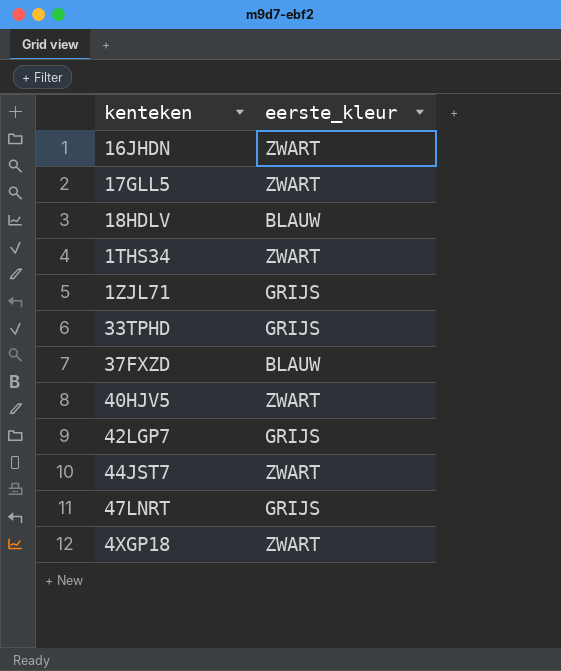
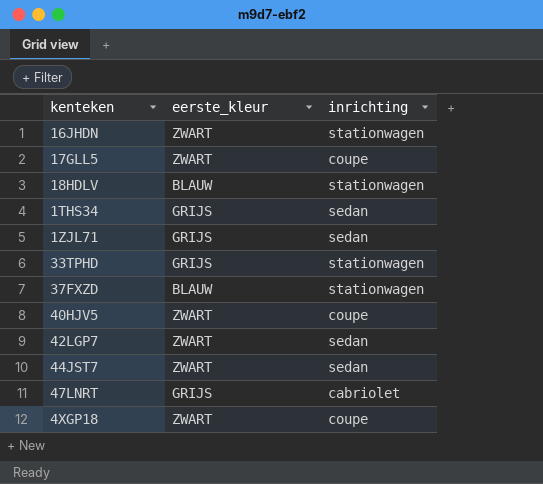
column inrichting | position: none -> 3
1THS34 | eerste_kleur: ZWART -> GRIJS
42LGP7 | eerste_kleur: GRIJS -> ZWART

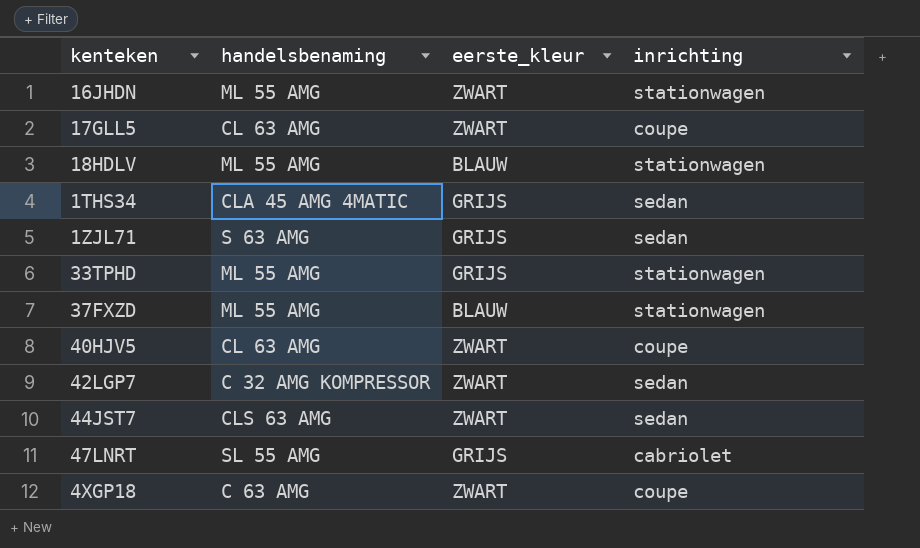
column handelsbenaming | position: none -> 2

